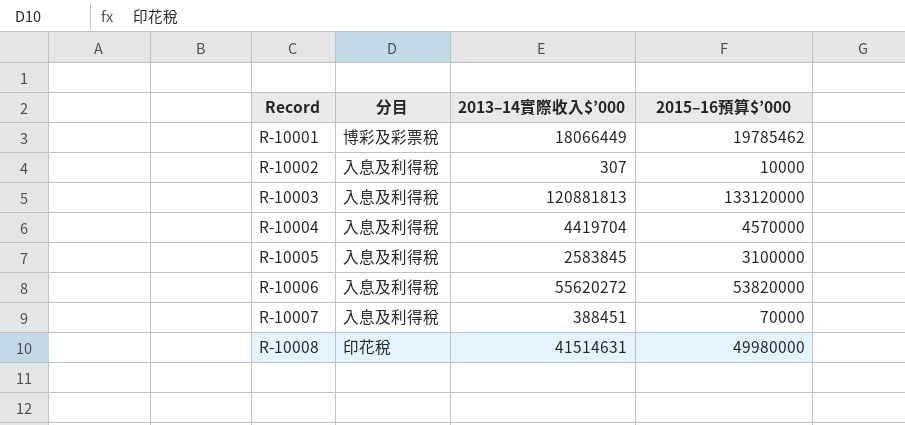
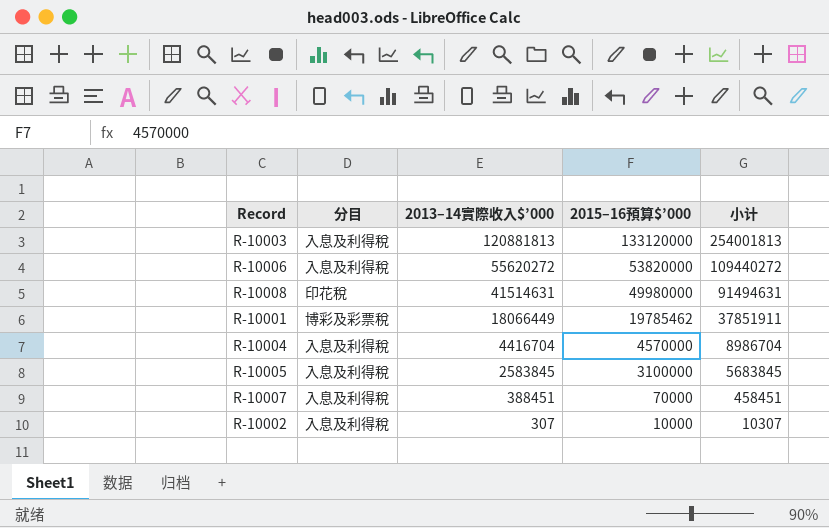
row order: Record ascending -> 2013–14實際收入$’000 descending
column 小计 | formula: none -> [2013–14實際收入$’000] + [2015–16預算$’000]
R-10004 | 2013–14實際收入$’000: 4419704 -> 4416704

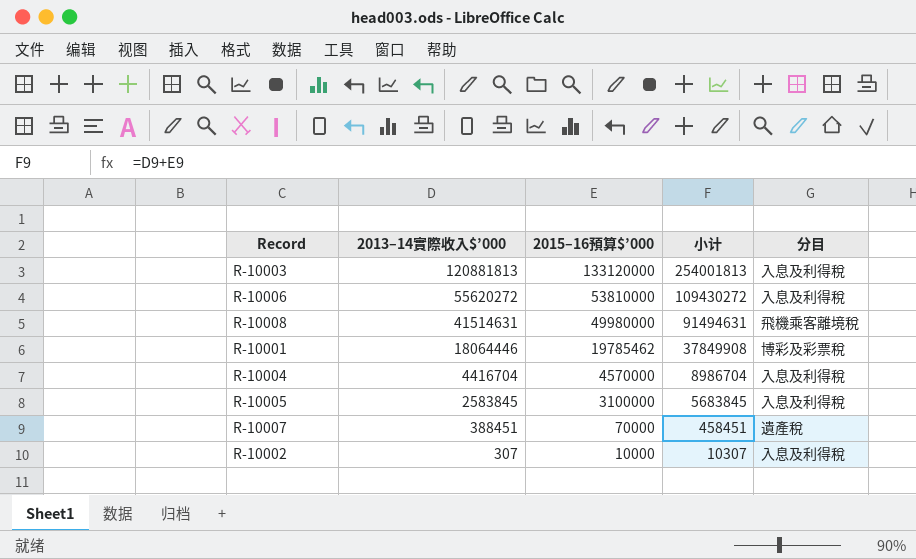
column 分目 | position: 2 -> 5
R-10006 | 2015–16預算$’000: 53820000 -> 53810000
R-10006 | 小计: 109440272 -> 109430272
R-10008 | 分目: 印花稅 -> 飛機乘客離境稅
R-10001 | 2013–14實際收入$’000: 18066449 -> 18064446
R-10001 | 小计: 37851911 -> 37849908
R-10007 | 分目: 入息及利得稅 -> 遺產稅

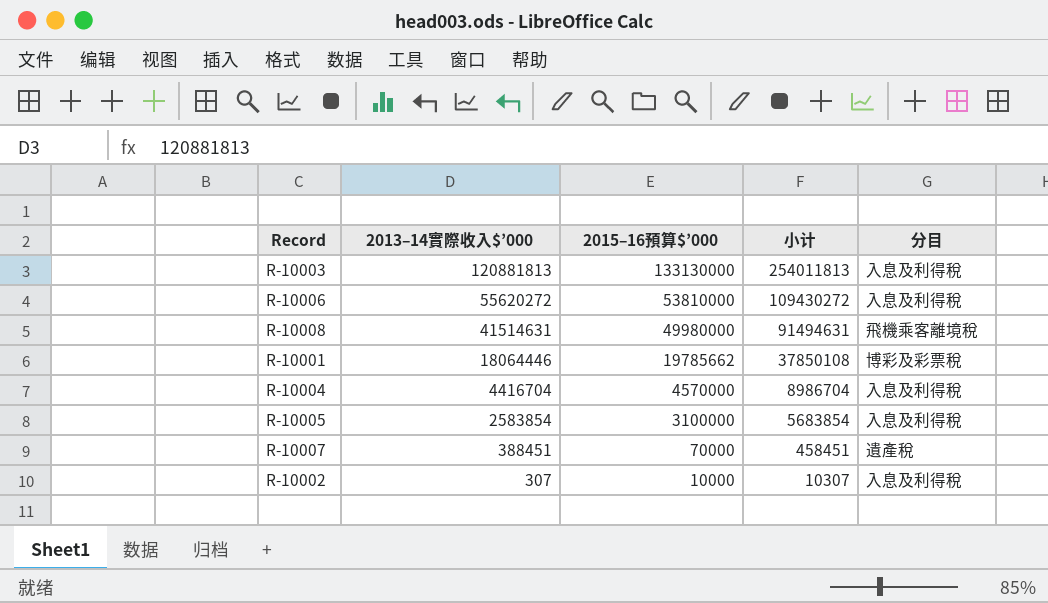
R-10003 | 2015–16預算$’000: 133120000 -> 133130000
R-10003 | 小计: 254001813 -> 254011813
R-10001 | 2015–16預算$’000: 19785462 -> 19785662
R-10001 | 小计: 37849908 -> 37850108
R-10005 | 2013–14實際收入$’000: 2583845 -> 2583854
R-10005 | 小计: 5683845 -> 5683854

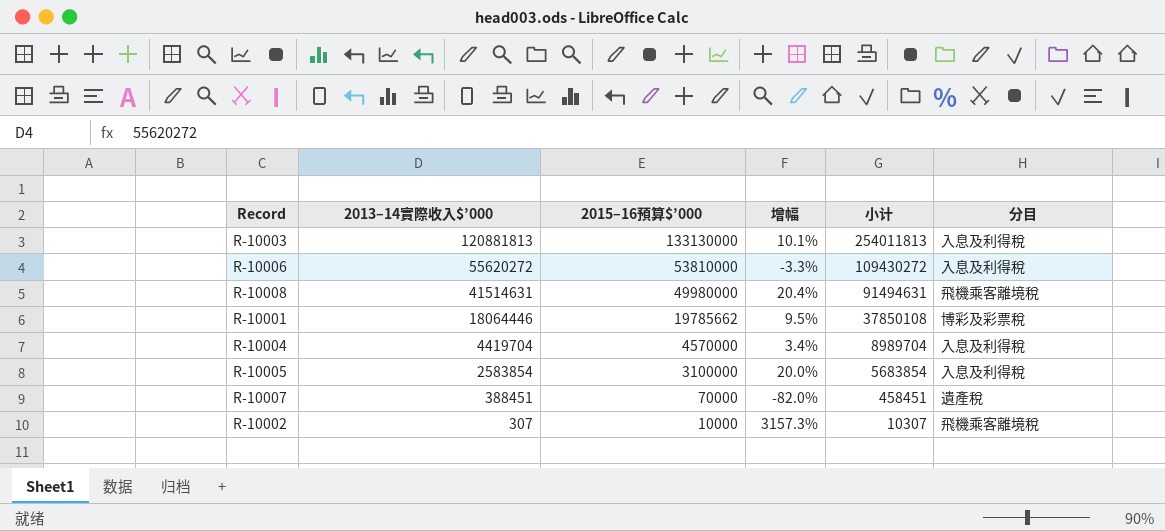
column 增幅 | formula: none -> ([2015–16預算$’000] - [2013–14實際收入$’000]) / [2013–14實際收入$’000]
R-10004 | 2013–14實際收入$’000: 4416704 -> 4419704
R-10004 | 小计: 8986704 -> 8989704
R-10002 | 分目: 入息及利得稅 -> 飛機乘客離境稅

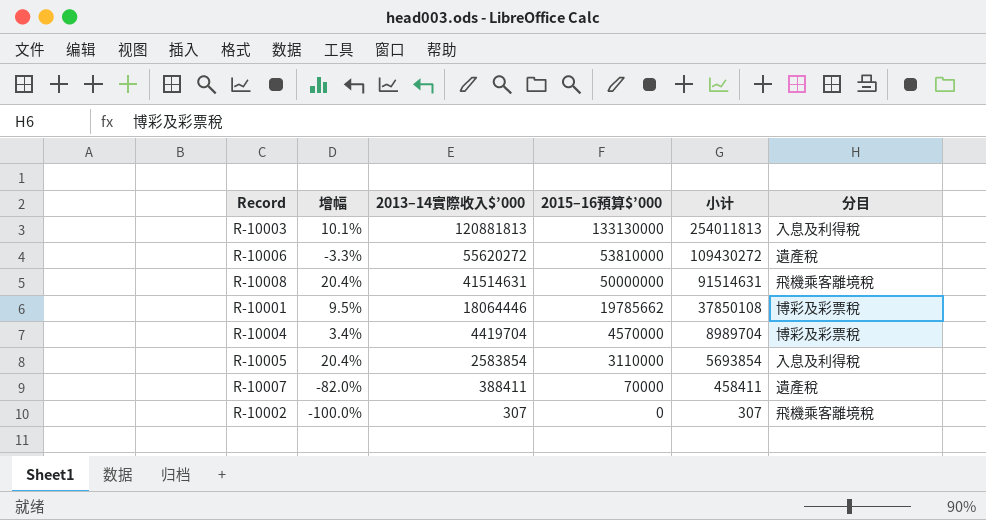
column 增幅 | position: 4 -> 2
R-10006 | 分目: 入息及利得稅 -> 遺產稅
R-10008 | 2015–16預算$’000: 49980000 -> 50000000
R-10008 | 小计: 91494631 -> 91514631
R-10004 | 分目: 入息及利得稅 -> 博彩及彩票稅
R-10005 | 增幅: 20.0% -> 20.4%
R-10005 | 2015–16預算$’000: 3100000 -> 3110000
R-10005 | 小计: 5683854 -> 5693854
R-10007 | 2013–14實際收入$’000: 388451 -> 388411
R-10007 | 小计: 458451 -> 458411
R-10002 | 增幅: 3157.3% -> -100.0%
R-10002 | 2015–16預算$’000: 10000 -> 0
R-10002 | 小计: 10307 -> 307

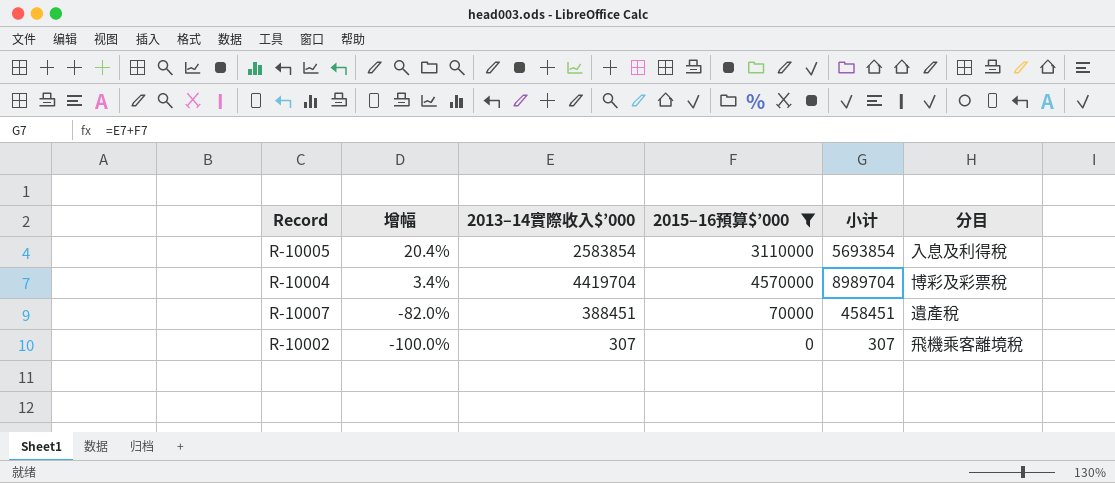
filter: none -> 2015–16預算$’000 <= 4570000
row order: 2013–14實際收入$’000 descending -> 增幅 descending
R-10007 | 2013–14實際收入$’000: 388411 -> 388451
R-10007 | 小计: 458411 -> 458451

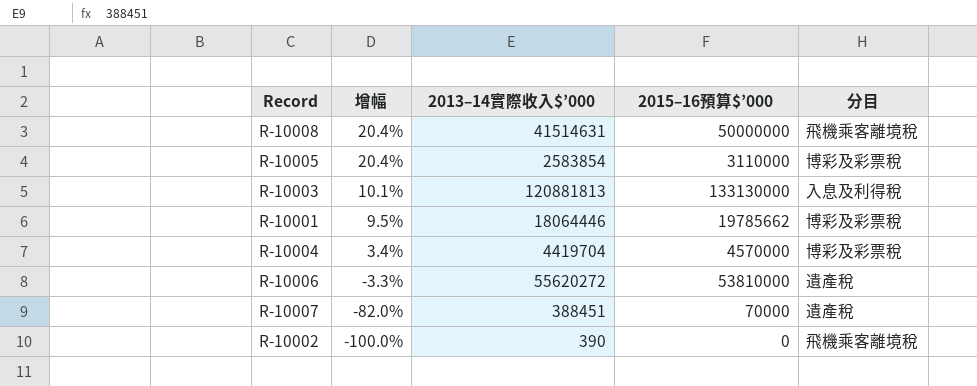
filter: 2015–16預算$’000 <= 4570000 -> none
column 小计 | formula: [2013–14實際收入$’000] + [2015–16預算$’000] -> none
R-10005 | 分目: 入息及利得稅 -> 博彩及彩票稅
R-10002 | 2013–14實際收入$’000: 307 -> 390

